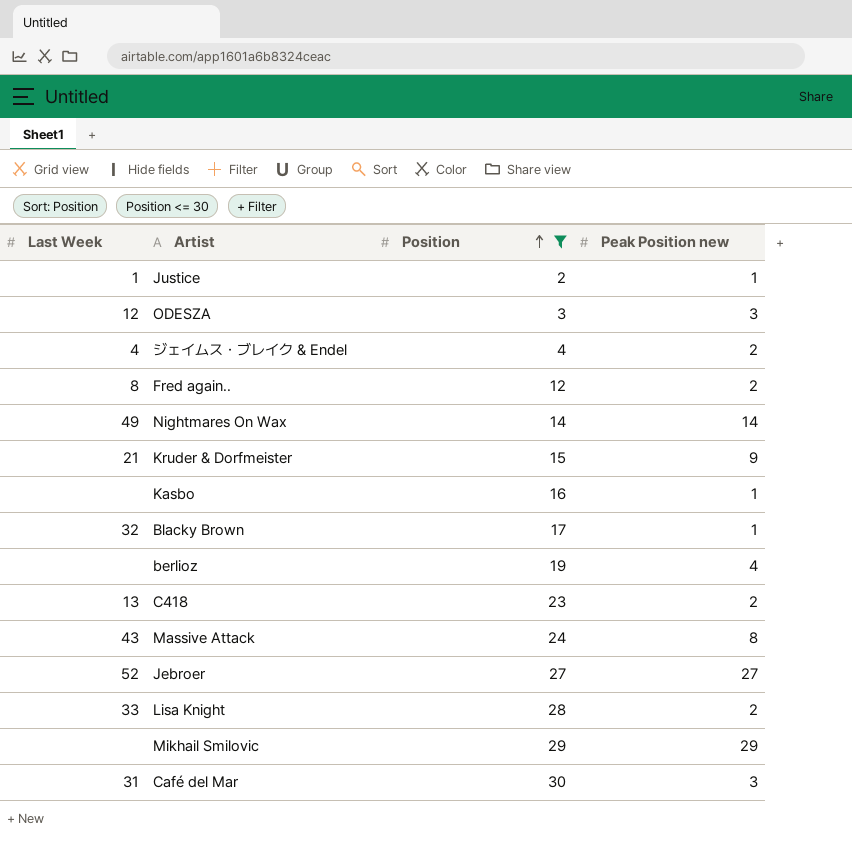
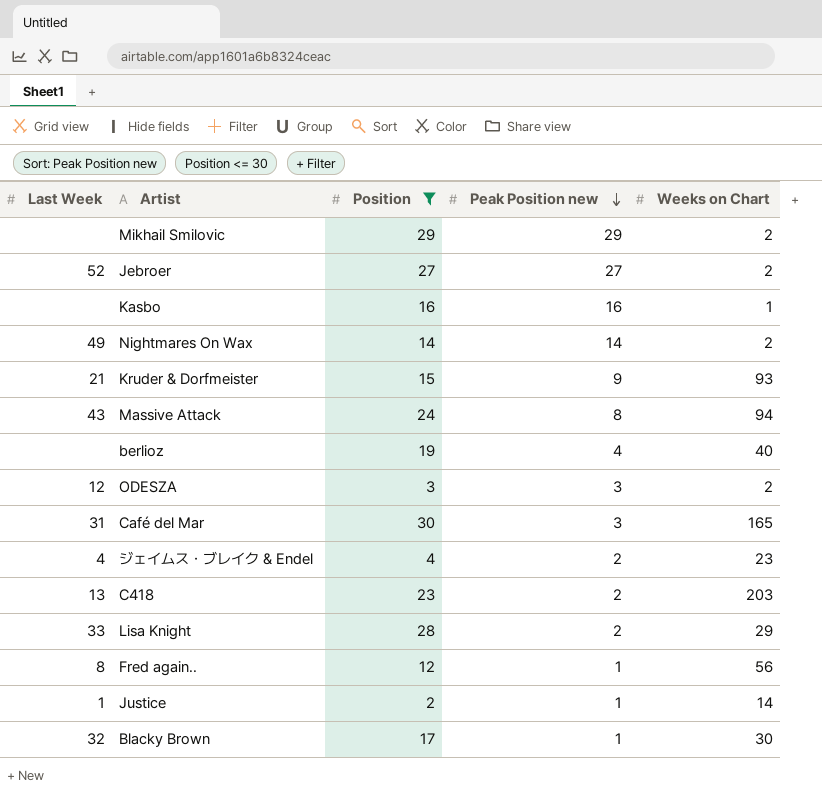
row order: Position ascending -> Peak Position new descending
column Weeks on Chart | position: none -> 5
Kasbo | Peak Position new: 1 -> 16
Fred again.. | Peak Position new: 2 -> 1

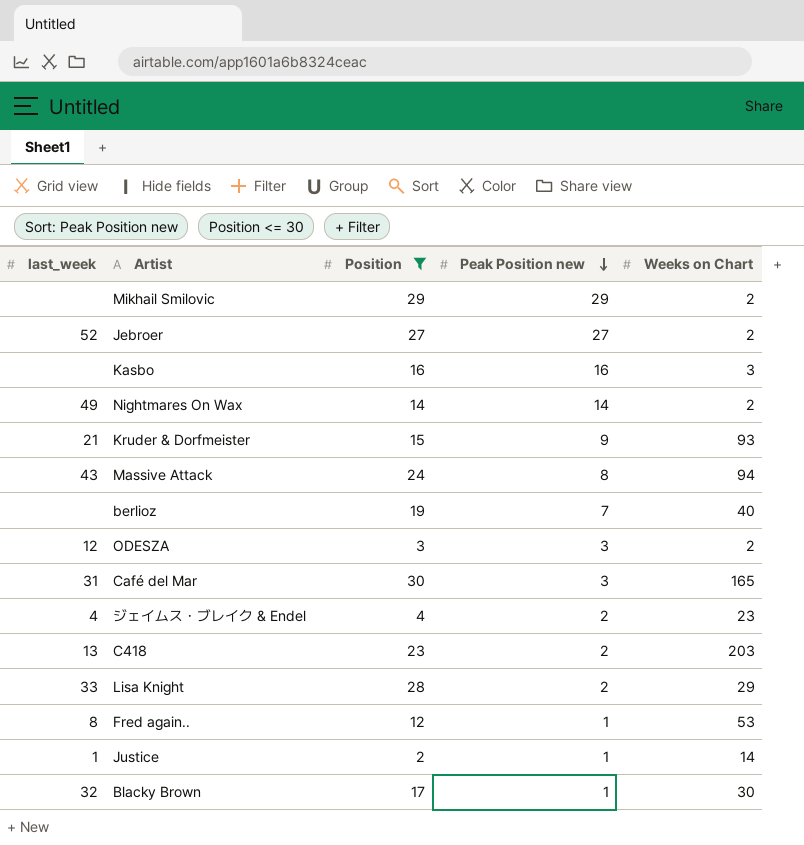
column name: Last Week -> last_week
Kasbo | Weeks on Chart: 1 -> 3
berlioz | Peak Position new: 4 -> 7
Fred again.. | Weeks on Chart: 56 -> 53

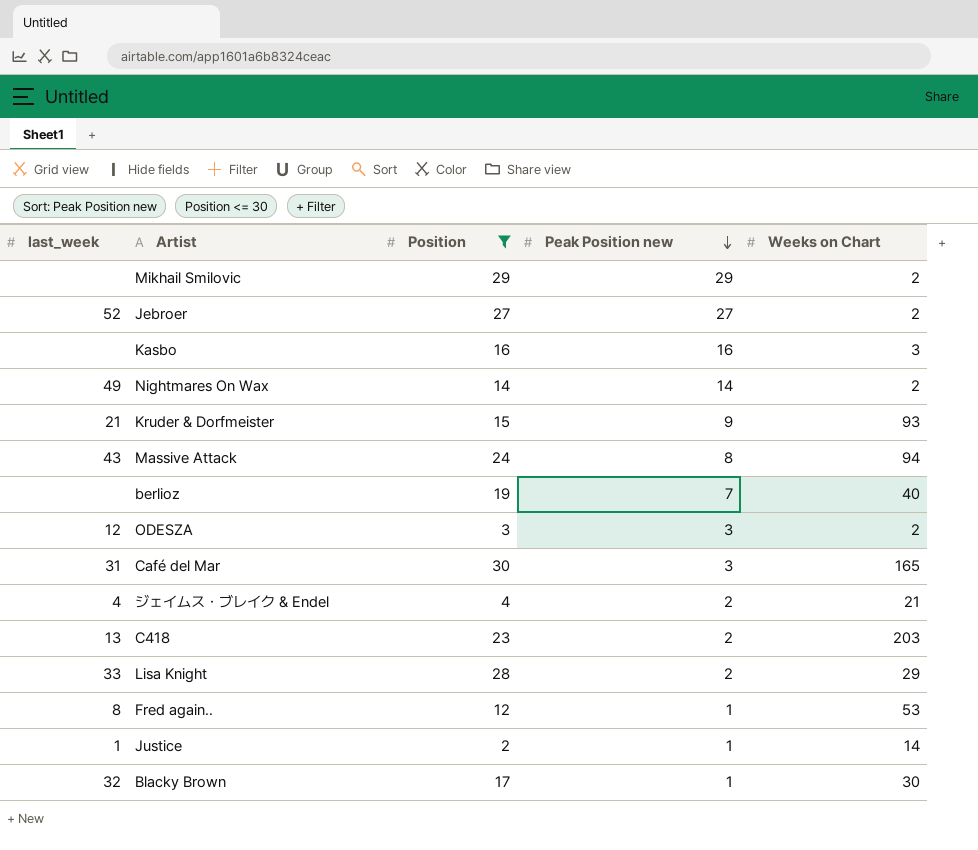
ジェイムス・ブレイク & Endel | Weeks on Chart: 23 -> 21

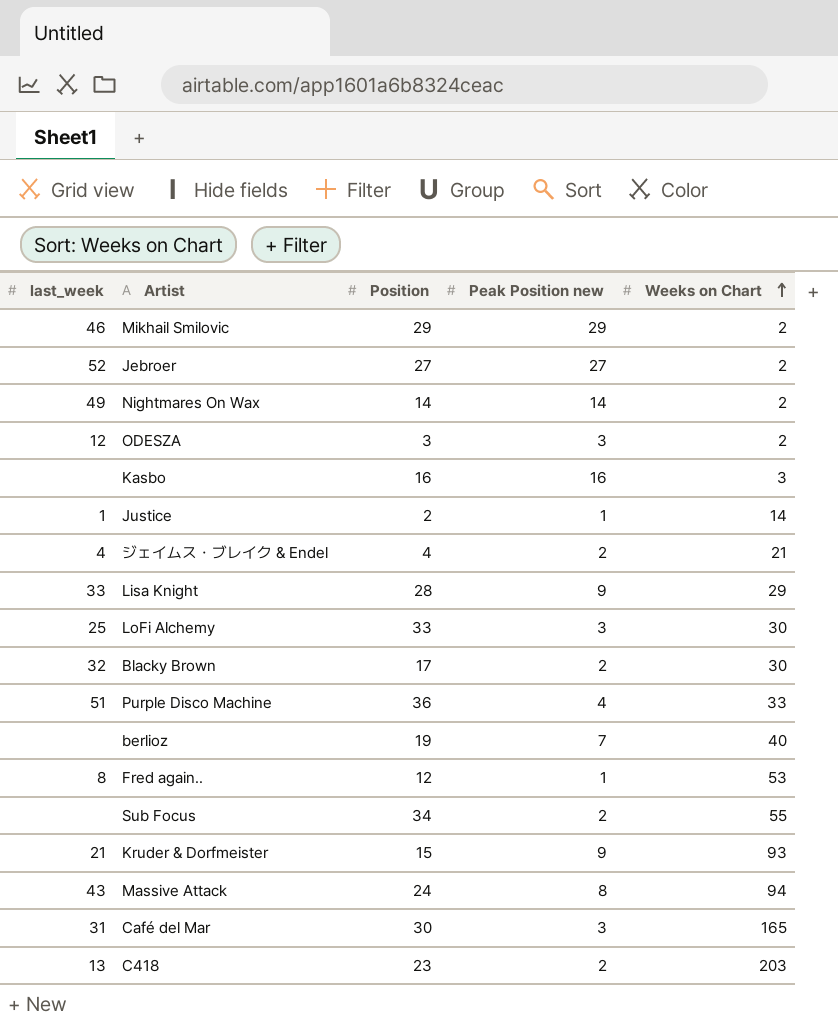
filter: Position <= 30 -> none
row order: Peak Position new descending -> Weeks on Chart ascending
Mikhail Smilovic | last_week: none -> 46
Lisa Knight | Peak Position new: 2 -> 9
Blacky Brown | Peak Position new: 1 -> 2

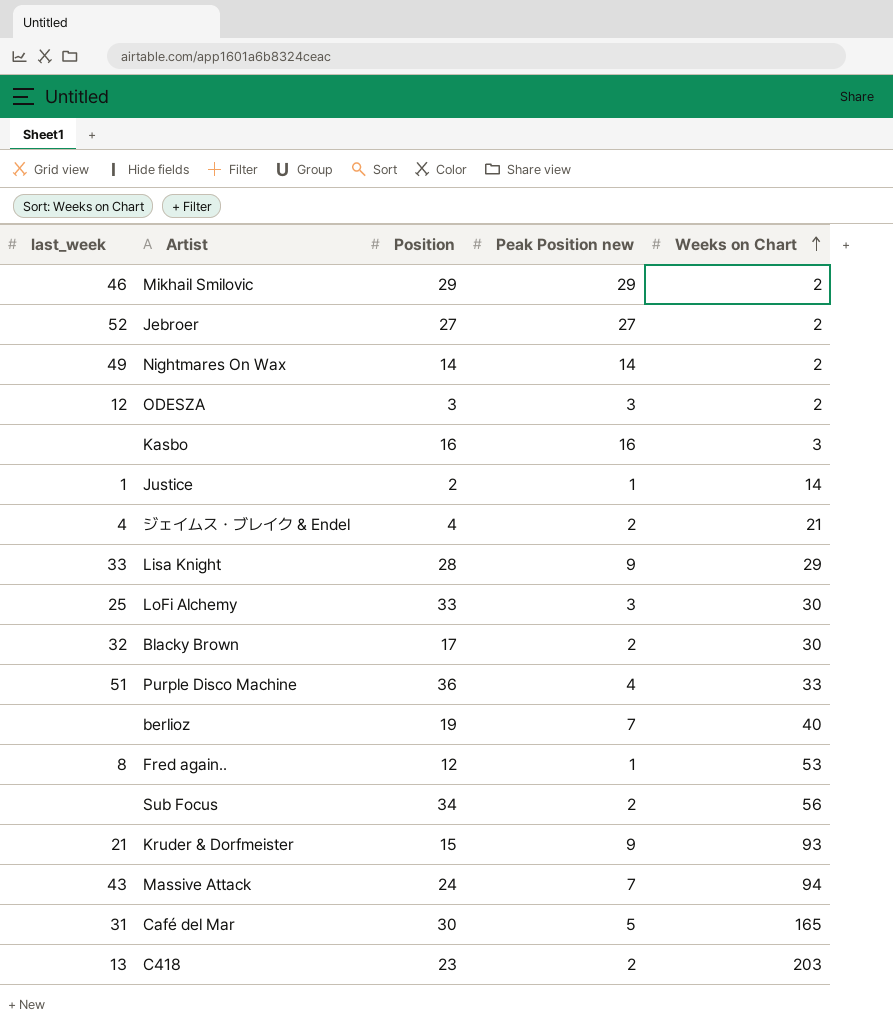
Sub Focus | Weeks on Chart: 55 -> 56
Massive Attack | Peak Position new: 8 -> 7
Café del Mar | Peak Position new: 3 -> 5

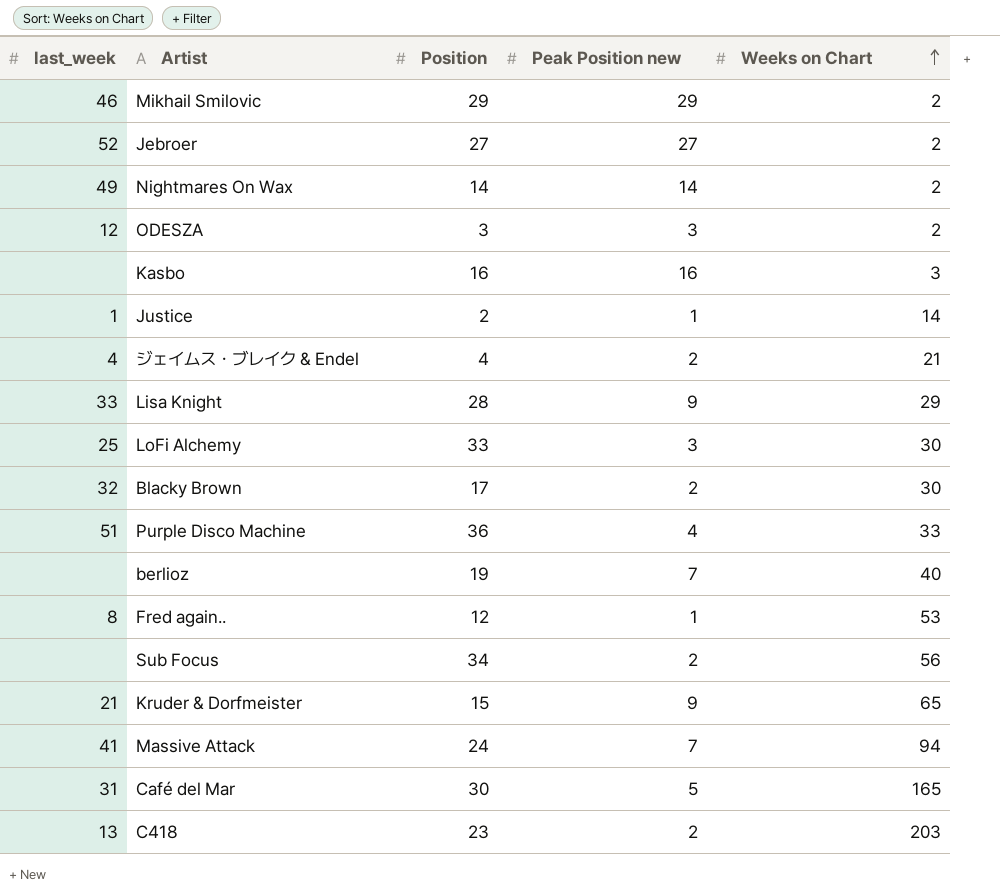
Kruder & Dorfmeister | Weeks on Chart: 93 -> 65
Massive Attack | last_week: 43 -> 41

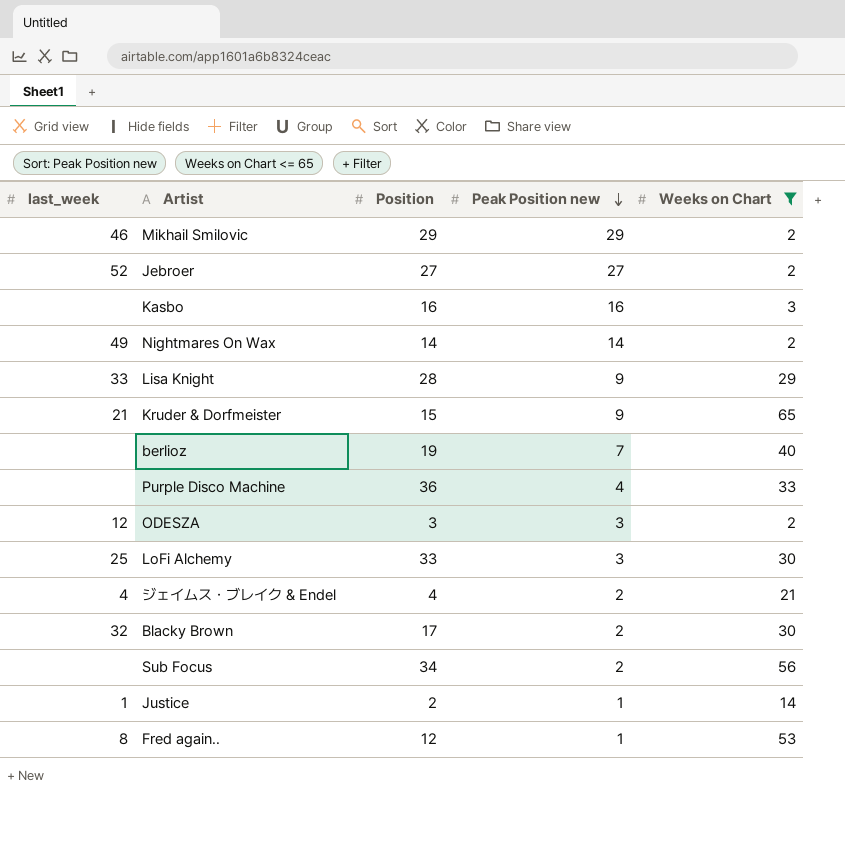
filter: none -> Weeks on Chart <= 65
row order: Weeks on Chart ascending -> Peak Position new descending
Purple Disco Machine | last_week: 51 -> none

